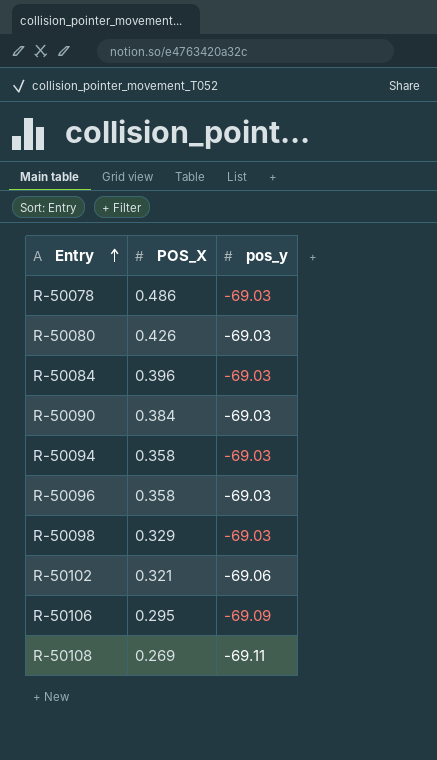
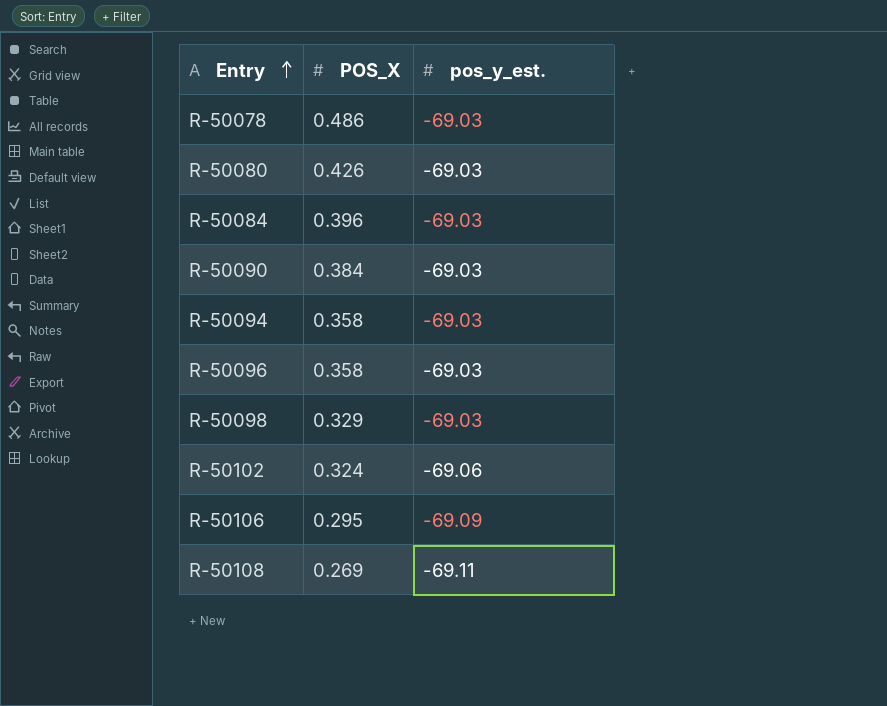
column name: pos_y -> pos_y_est.
R-50102 | POS_X: 0.321 -> 0.324

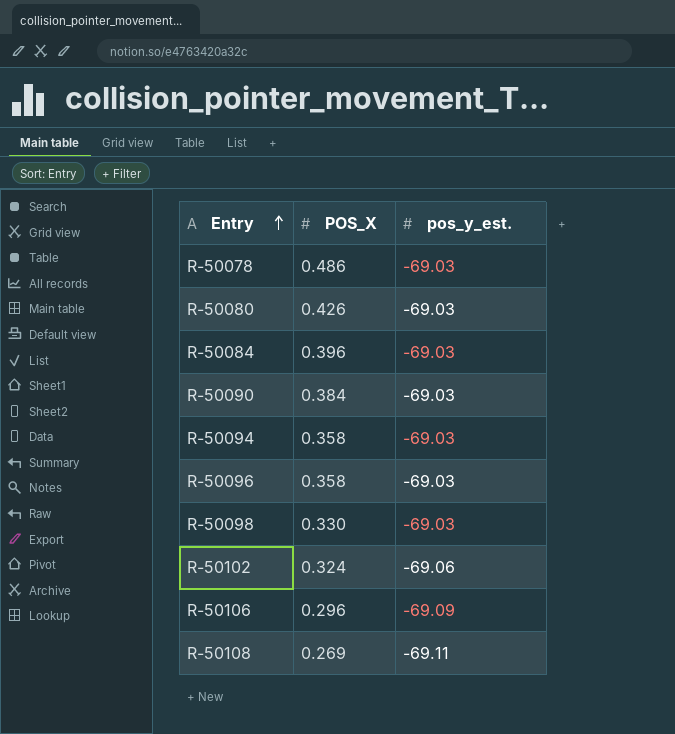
R-50098 | POS_X: 0.329 -> 0.330
R-50106 | POS_X: 0.295 -> 0.296

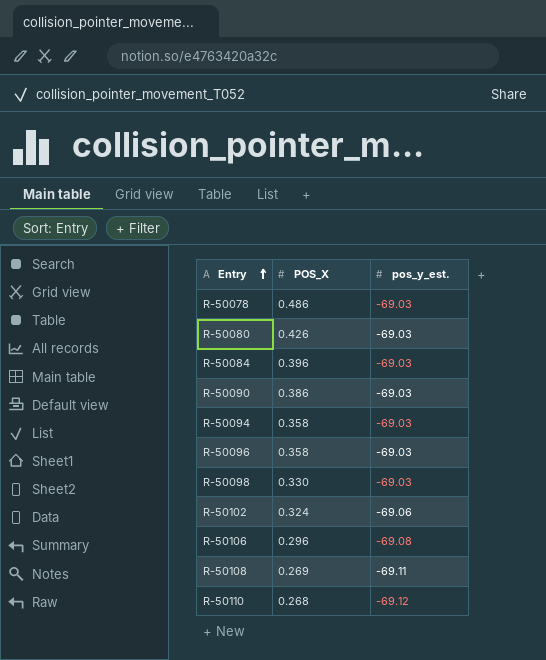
R-50090 | POS_X: 0.384 -> 0.386
R-50106 | pos_y_est.: -69.09 -> -69.08
row R-50110: none -> 0.268 | -69.12

